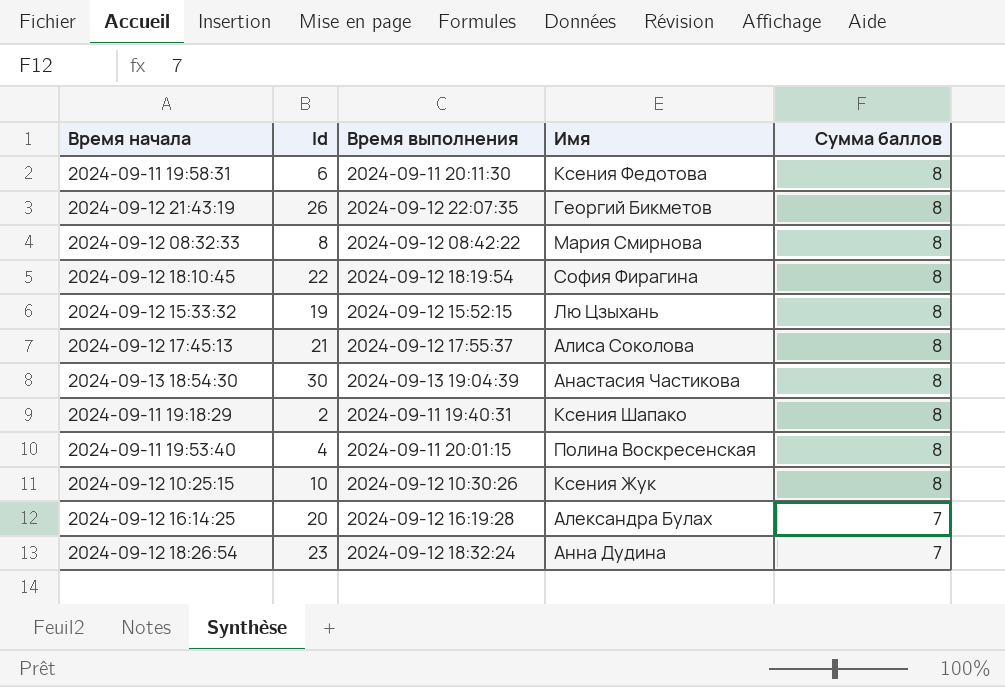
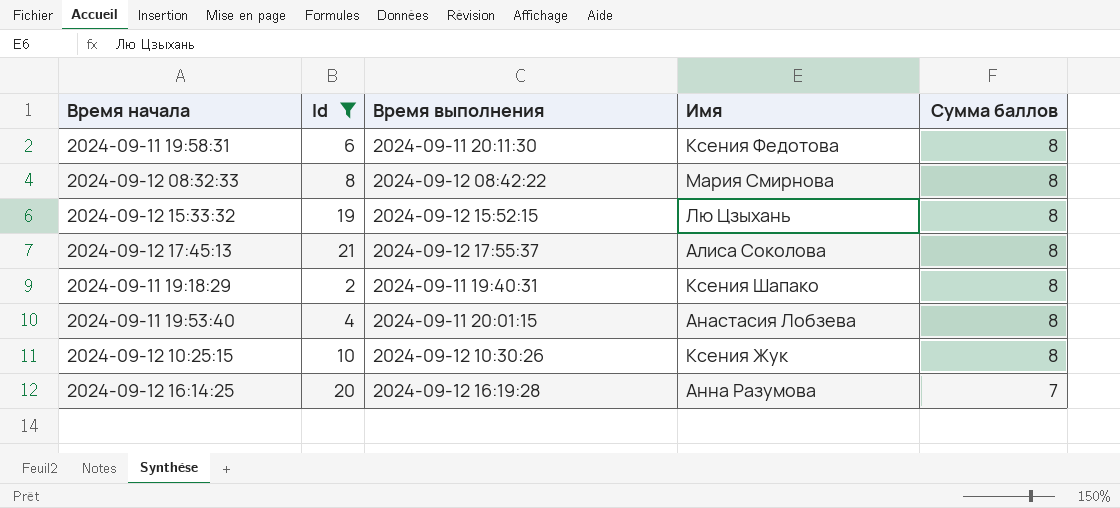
filter: none -> Id <= 21
2024-09-11 19:53:40 | Имя: Полина Воскресенская -> Анастасия Лобзева
2024-09-12 16:14:25 | Имя: Александра Булах -> Анна Разумова

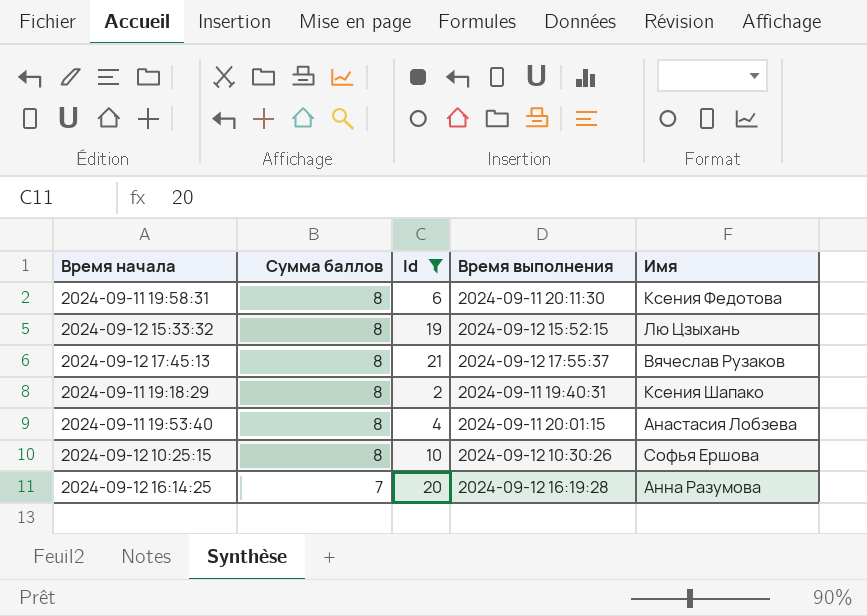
column Сумма баллов | position: 5 -> 2
row 2024-09-12 08:32:33: 8 | 2024-09-12 08:42:22 | Мария Смирнова | 8 -> none
2024-09-12 17:45:13 | Имя: Алиса Соколова -> Вячеслав Рузаков
2024-09-12 10:25:15 | Имя: Ксения Жук -> Софья Ершова

